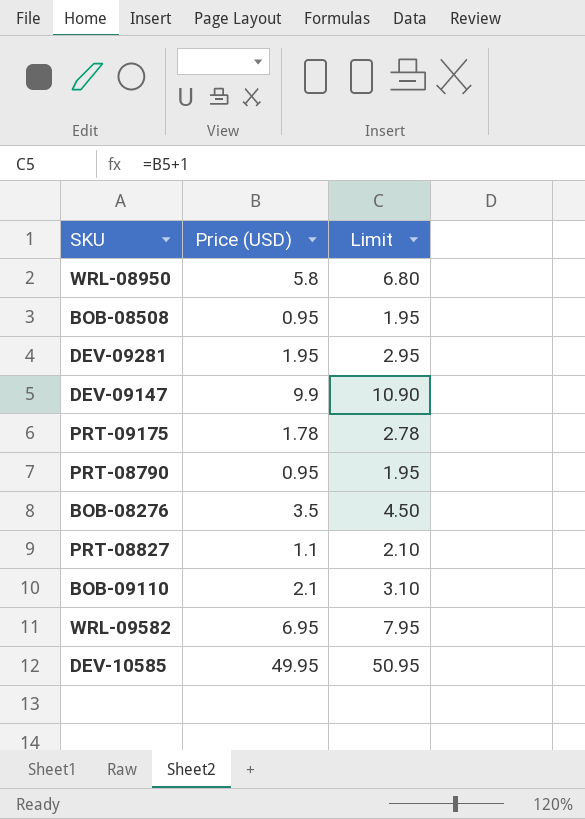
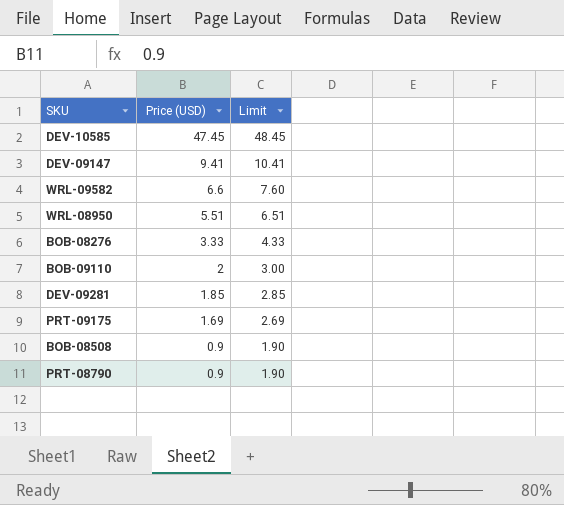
row order: none -> Price (USD) descending
row PRT-08827: 1.1 | 2.10 -> none
DEV-10585 | Price (USD): 49.95 -> 47.45
DEV-10585 | Limit: 50.95 -> 48.45
DEV-09147 | Price (USD): 9.9 -> 9.41
DEV-09147 | Limit: 10.90 -> 10.41
WRL-09582 | Price (USD): 6.95 -> 6.6
WRL-09582 | Limit: 7.95 -> 7.60
WRL-08950 | Price (USD): 5.8 -> 5.51
WRL-08950 | Limit: 6.80 -> 6.51
BOB-08276 | Price (USD): 3.5 -> 3.33
BOB-08276 | Limit: 4.50 -> 4.33
BOB-09110 | Price (USD): 2.1 -> 2
BOB-09110 | Limit: 3.10 -> 3.00
DEV-09281 | Price (USD): 1.95 -> 1.85
DEV-09281 | Limit: 2.95 -> 2.85
PRT-09175 | Price (USD): 1.78 -> 1.69
PRT-09175 | Limit: 2.78 -> 2.69
BOB-08508 | Price (USD): 0.95 -> 0.9
BOB-08508 | Limit: 1.95 -> 1.90
PRT-08790 | Price (USD): 0.95 -> 0.9
PRT-08790 | Limit: 1.95 -> 1.90

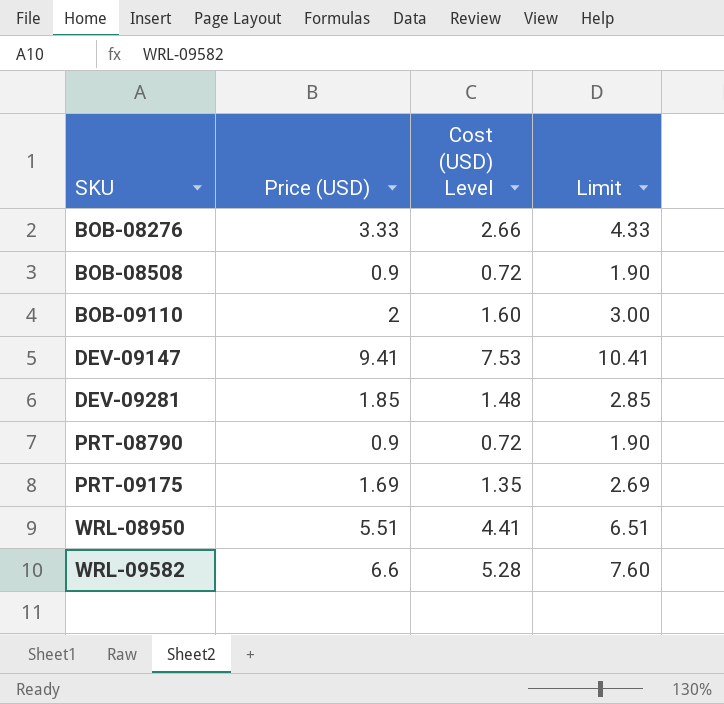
row order: Price (USD) descending -> SKU ascending
column Cost (USD) Level | formula: none -> [Price (USD)] * 0.8
row DEV-10585: 47.45 | 48.45 -> none

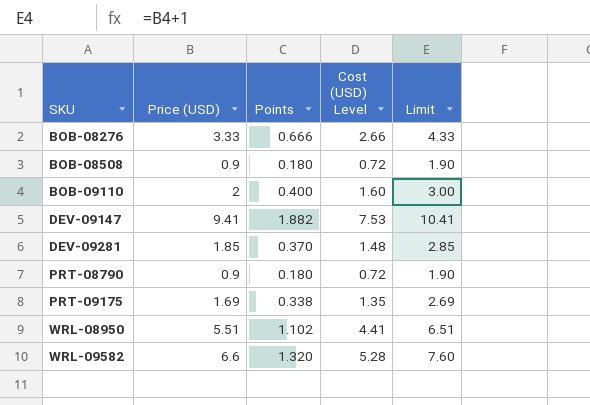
column Points | formula: none -> [Price (USD)] * 0.2

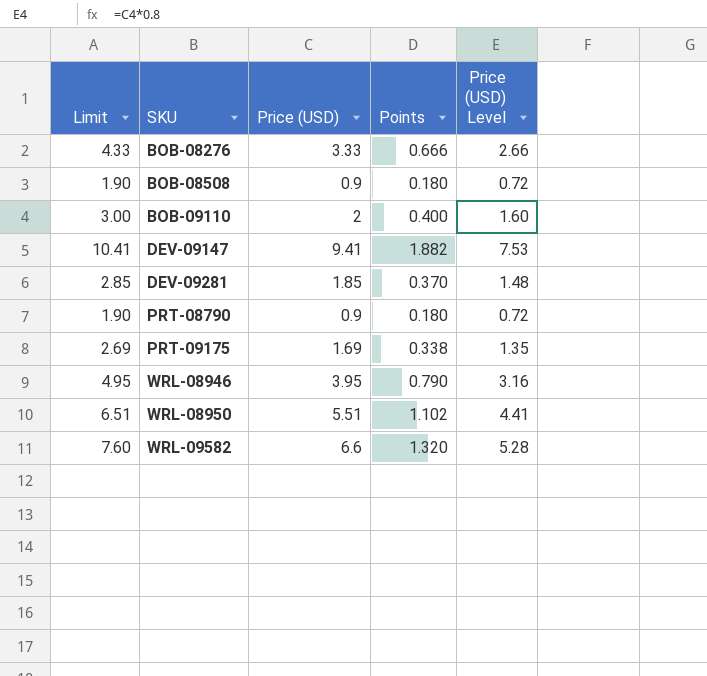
column Limit | position: 5 -> 1
column name: Cost (USD) Level -> Price (USD) Level
row WRL-08946: none -> 4.95 | 3.95 | 0.790 | 3.16

